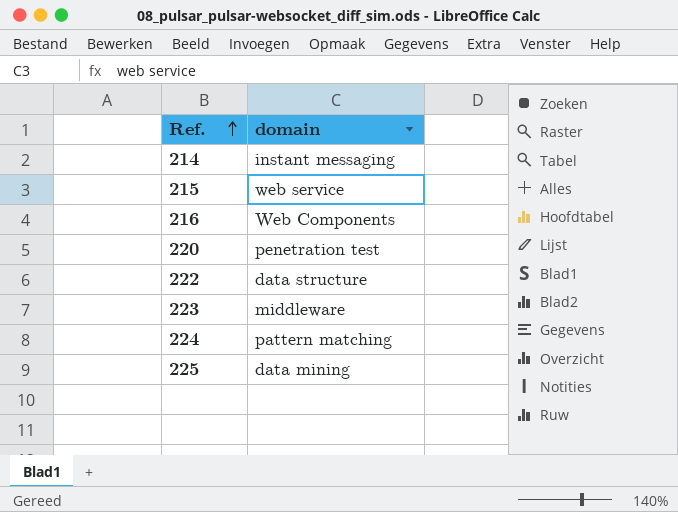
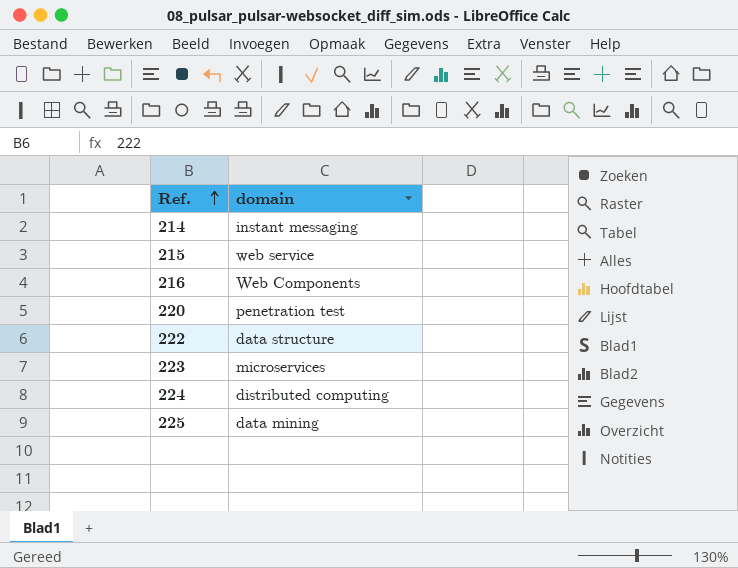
223 | domain: middleware -> microservices
224 | domain: pattern matching -> distributed computing

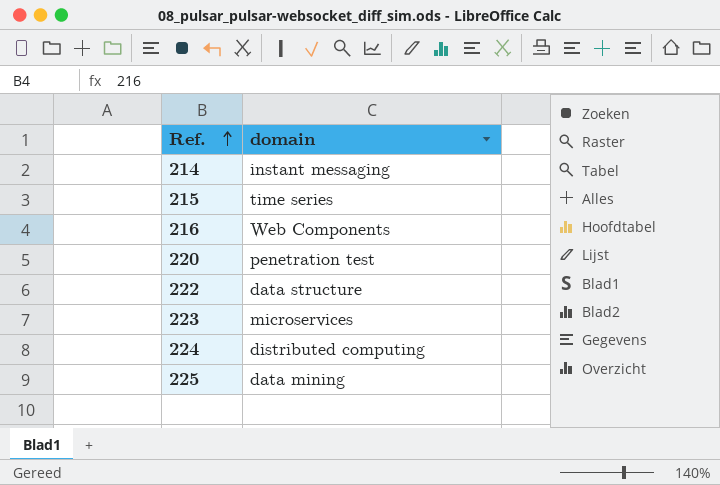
215 | domain: web service -> time series

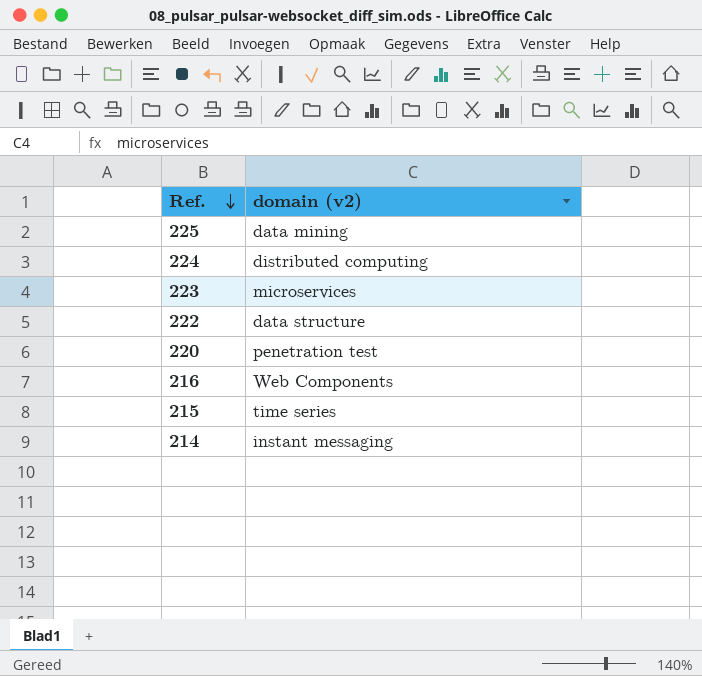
row order: Ref. ascending -> Ref. descending
column name: domain -> domain (v2)

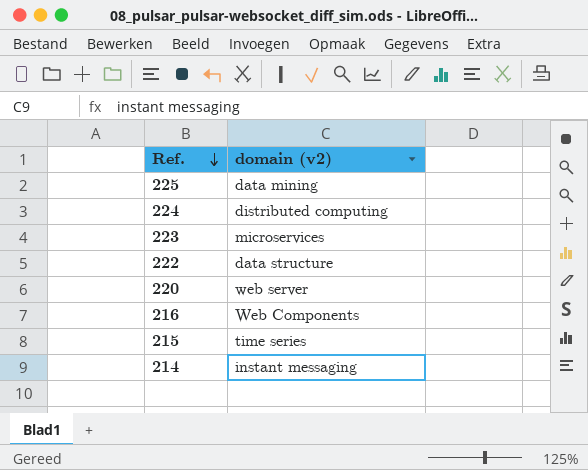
220 | domain (v2): penetration test -> web server

